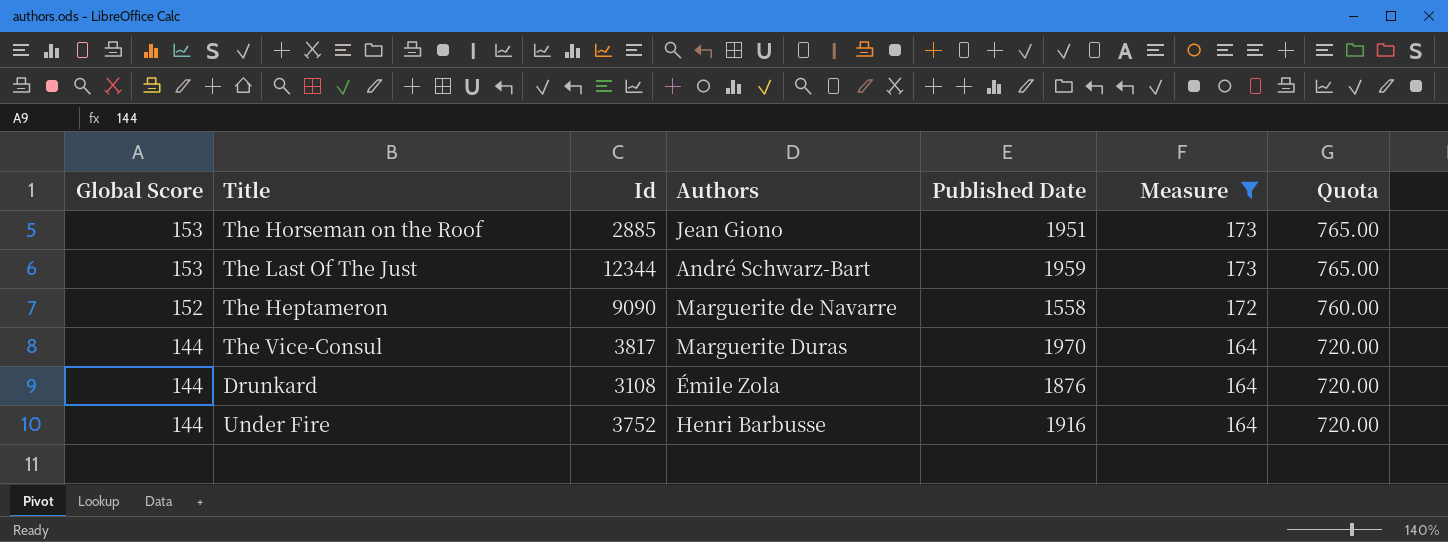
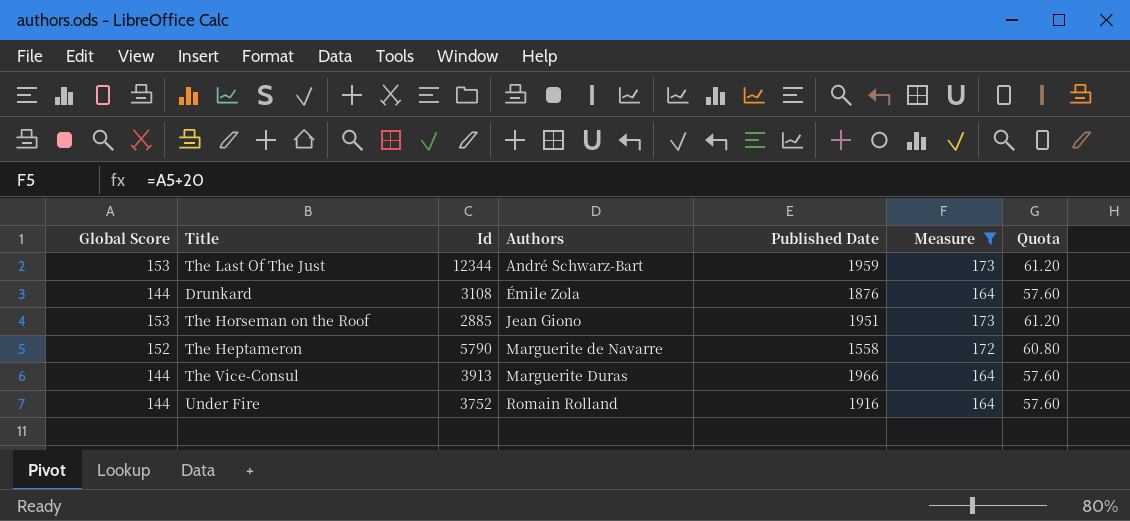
row order: Global Score descending -> Authors ascending
column Quota | formula: [Global Score] * 5 -> [Global Score] * 0.4
The Heptameron | Id: 9090 -> 5790
The Vice-Consul | Id: 3817 -> 3913
The Vice-Consul | Published Date: 1970 -> 1966
Under Fire | Authors: Henri Barbusse -> Romain Rolland

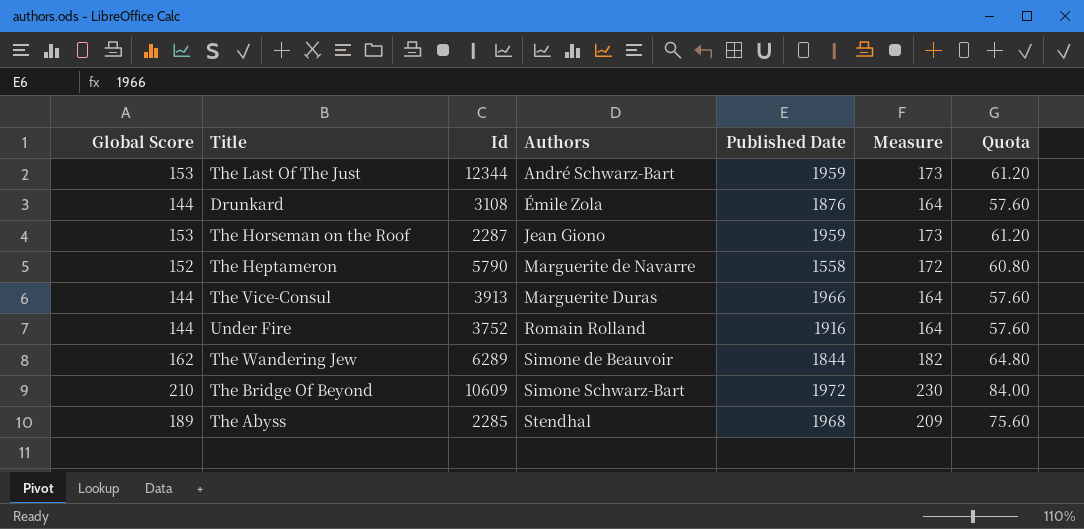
filter: Measure <= 173 -> none
The Horseman on the Roof | Id: 2885 -> 2287
The Horseman on the Roof | Published Date: 1951 -> 1959

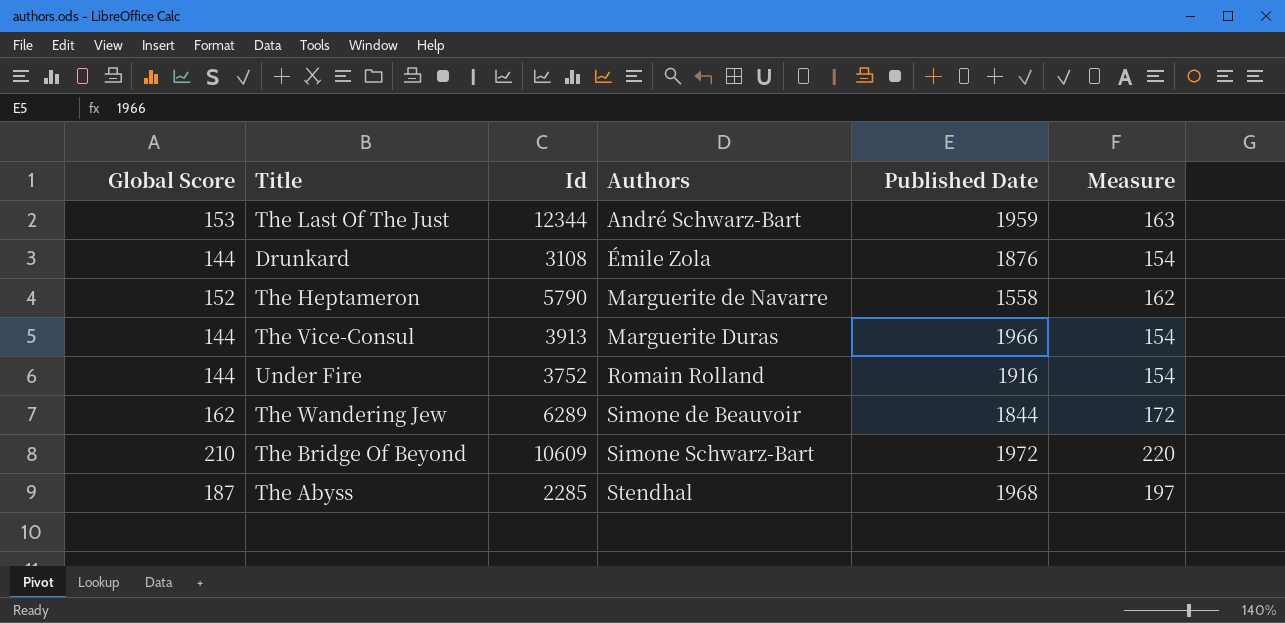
column Quota | formula: [Global Score] * 0.4 -> none
column Measure | formula: [Global Score] + 20 -> [Global Score] + 10
row The Horseman on the Roof: 153 | 2287 | Jean Giono | 1959 | 173 | 61.20 -> none
The Abyss | Global Score: 189 -> 187

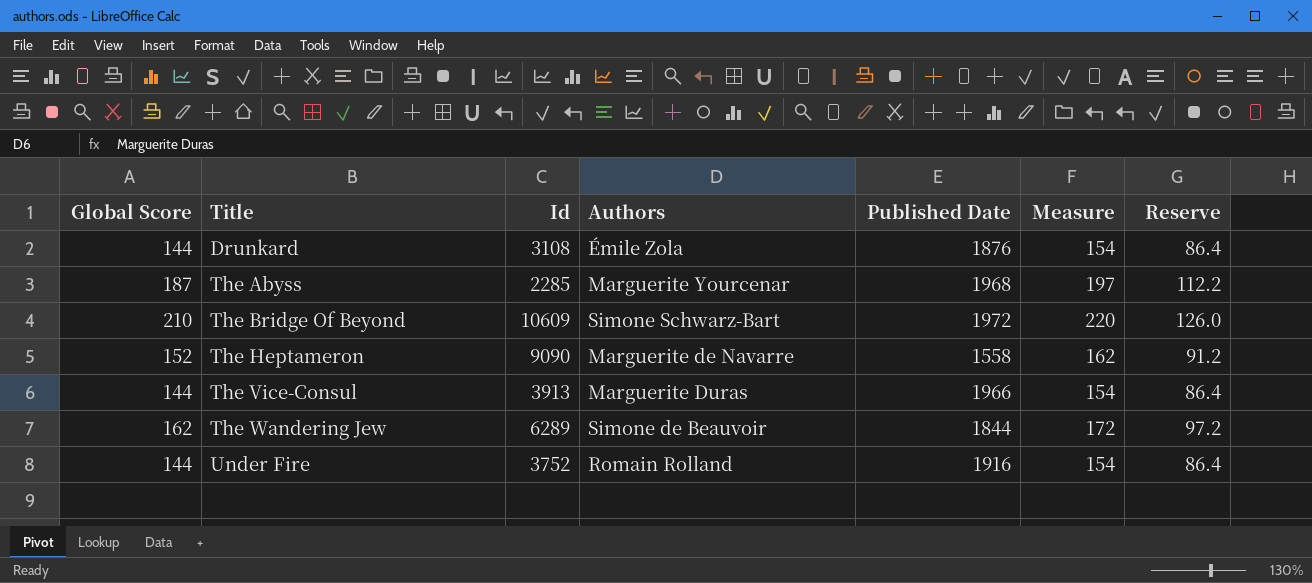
row order: Authors ascending -> Title ascending
column Reserve | formula: none -> [Global Score] * 0.6
row The Last Of The Just: 153 | 12344 | André Schwarz-Bart | 1959 | 163 -> none
The Abyss | Authors: Stendhal -> Marguerite Yourcenar
The Heptameron | Id: 5790 -> 9090

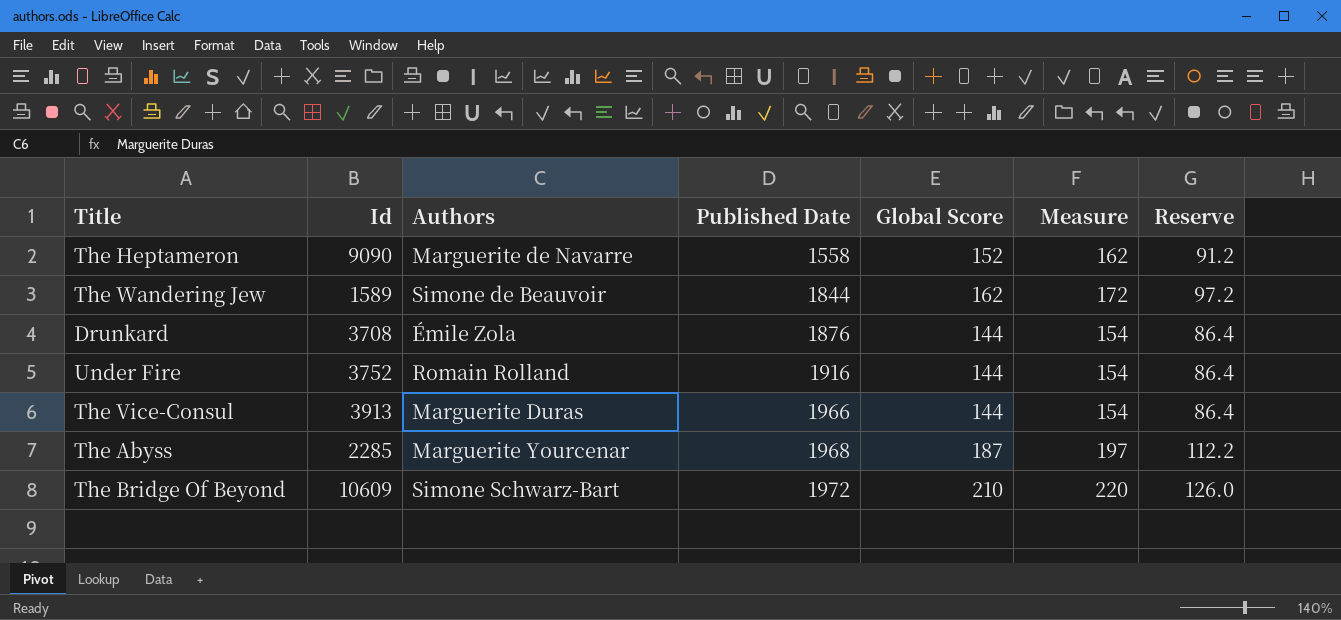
row order: Title ascending -> Published Date ascending
column Global Score | position: 1 -> 5
The Wandering Jew | Id: 6289 -> 1589
Drunkard | Id: 3108 -> 3708

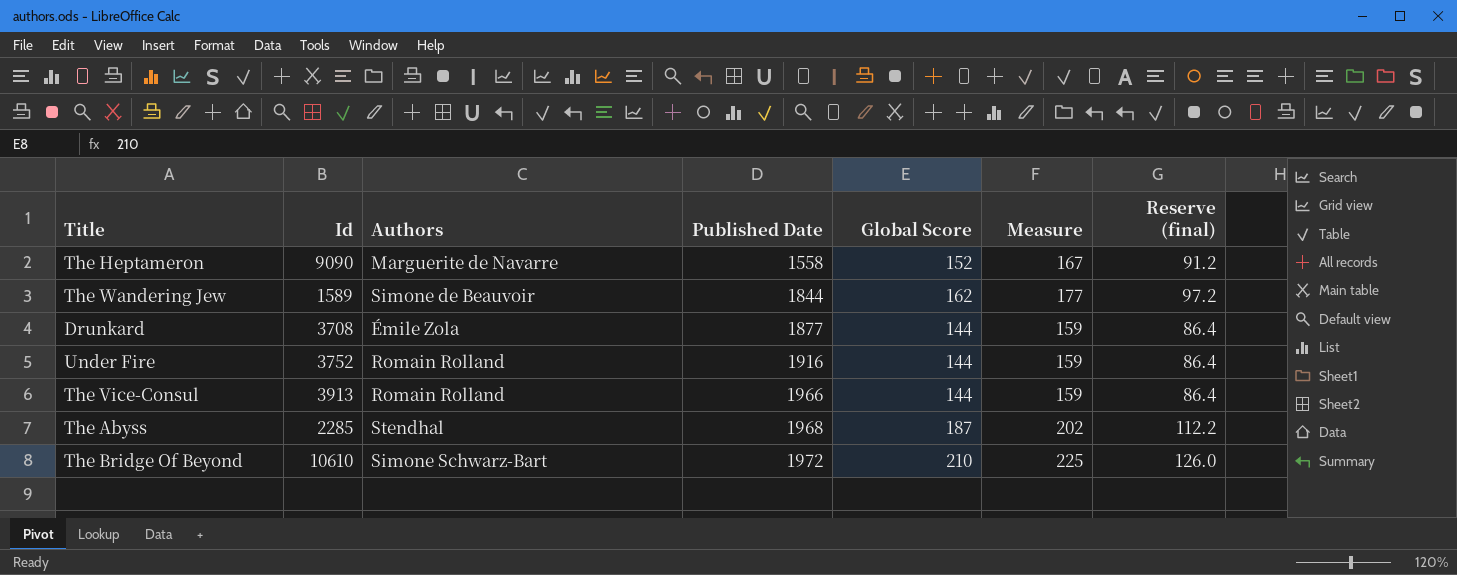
column Measure | formula: [Global Score] + 10 -> [Global Score] + 15
column name: Reserve -> Reserve (final)
Drunkard | Published Date: 1876 -> 1877
The Vice-Consul | Authors: Marguerite Duras -> Romain Rolland
The Abyss | Authors: Marguerite Yourcenar -> Stendhal
The Bridge Of Beyond | Id: 10609 -> 10610

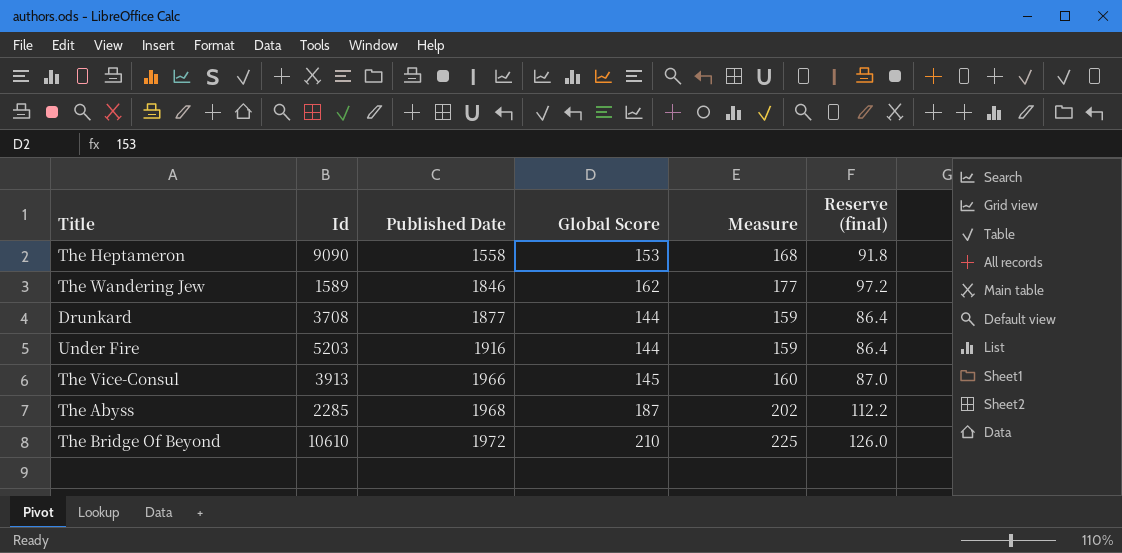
column Authors | position: 3 -> none
The Heptameron | Global Score: 152 -> 153
The Heptameron | Measure: 167 -> 168
The Heptameron | Reserve (final): 91.2 -> 91.8
The Wandering Jew | Published Date: 1844 -> 1846
Under Fire | Id: 3752 -> 5203
The Vice-Consul | Global Score: 144 -> 145
The Vice-Consul | Measure: 159 -> 160
The Vice-Consul | Reserve (final): 86.4 -> 87.0

